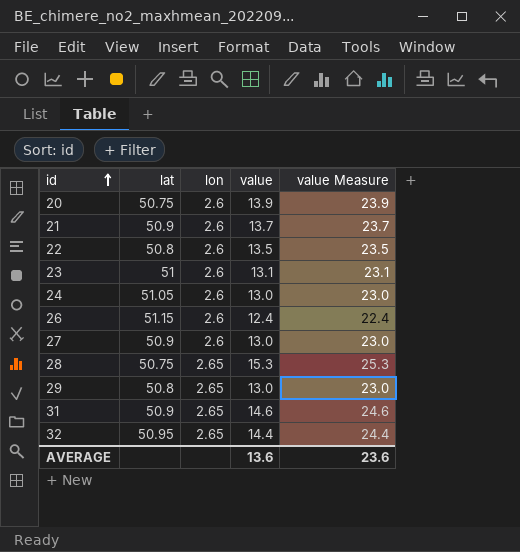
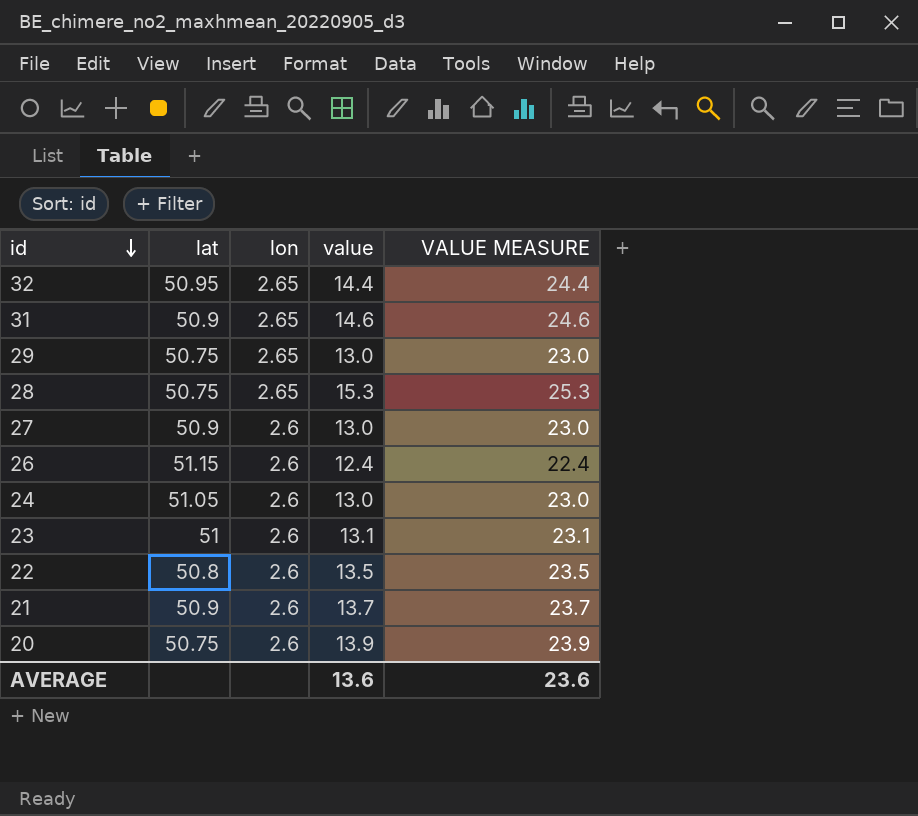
row order: id ascending -> id descending
column name: value Measure -> VALUE MEASURE
29 | lat: 50.8 -> 50.75

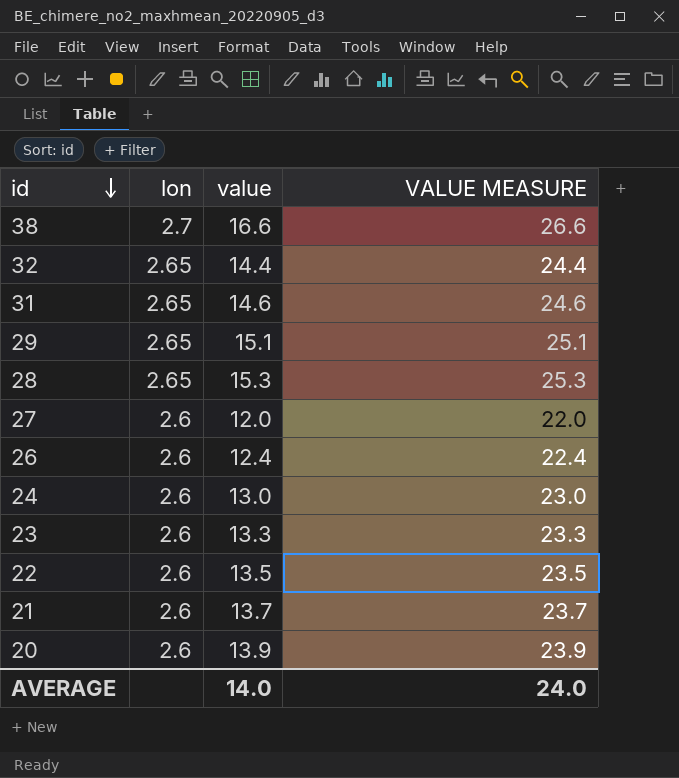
column lat | position: 2 -> none
row 38: none -> 2.7 | 16.6 | 26.6
29 | value: 13.0 -> 15.1
29 | VALUE MEASURE: 23.0 -> 25.1
27 | value: 13.0 -> 12.0
27 | VALUE MEASURE: 23.0 -> 22.0
23 | value: 13.1 -> 13.3
23 | VALUE MEASURE: 23.1 -> 23.3
AVERAGE | value: 13.6 -> 14.0
AVERAGE | VALUE MEASURE: 23.6 -> 24.0

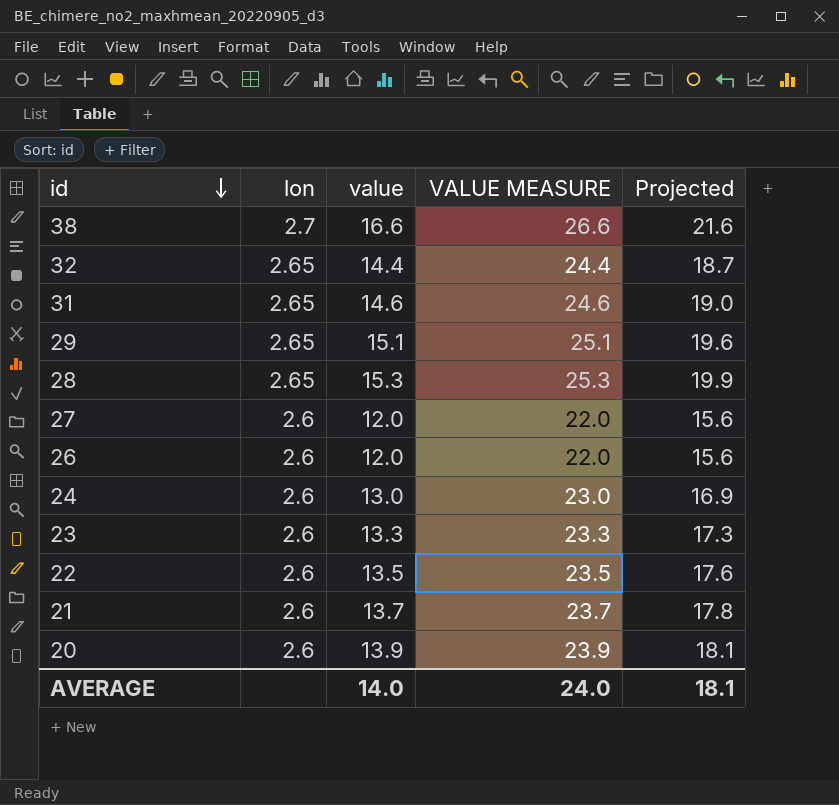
column Projected | formula: none -> [value] * 1.3
26 | value: 12.4 -> 12.0
26 | VALUE MEASURE: 22.4 -> 22.0

